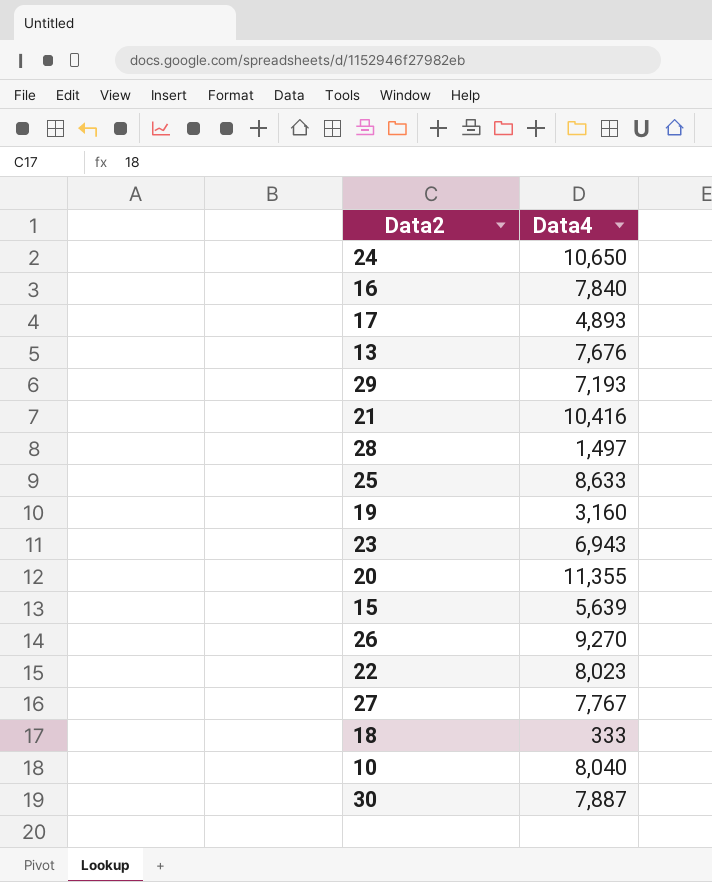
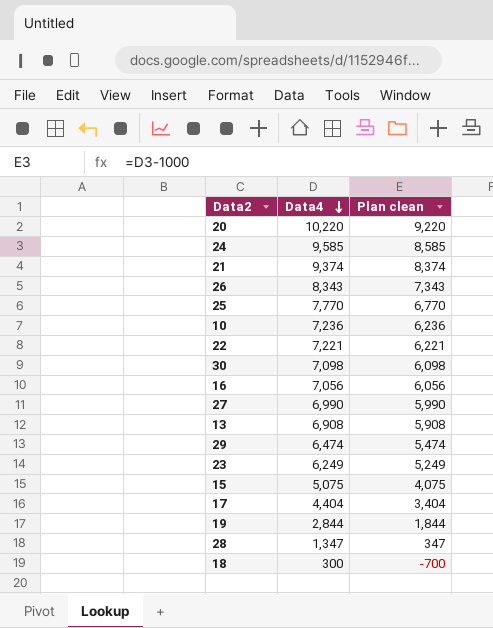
row order: none -> Data4 descending
column Plan clean | formula: none -> [Data4] - 1000
20 | Data4: 11,355 -> 10,220
24 | Data4: 10,650 -> 9,585
21 | Data4: 10,416 -> 9,374
26 | Data4: 9,270 -> 8,343
25 | Data4: 8,633 -> 7,770
10 | Data4: 8,040 -> 7,236
22 | Data4: 8,023 -> 7,221
30 | Data4: 7,887 -> 7,098
16 | Data4: 7,840 -> 7,056
27 | Data4: 7,767 -> 6,990
13 | Data4: 7,676 -> 6,908
29 | Data4: 7,193 -> 6,474
23 | Data4: 6,943 -> 6,249
15 | Data4: 5,639 -> 5,075
17 | Data4: 4,893 -> 4,404
19 | Data4: 3,160 -> 2,844
28 | Data4: 1,497 -> 1,347
18 | Data4: 333 -> 300

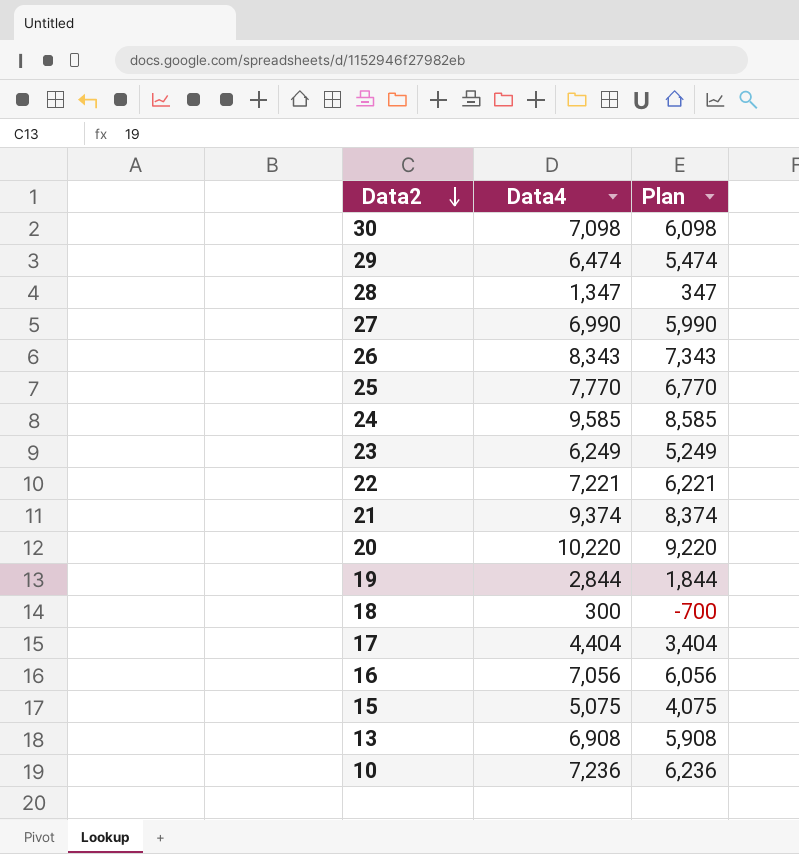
row order: Data4 descending -> Data2 descending
column name: Plan clean -> Plan

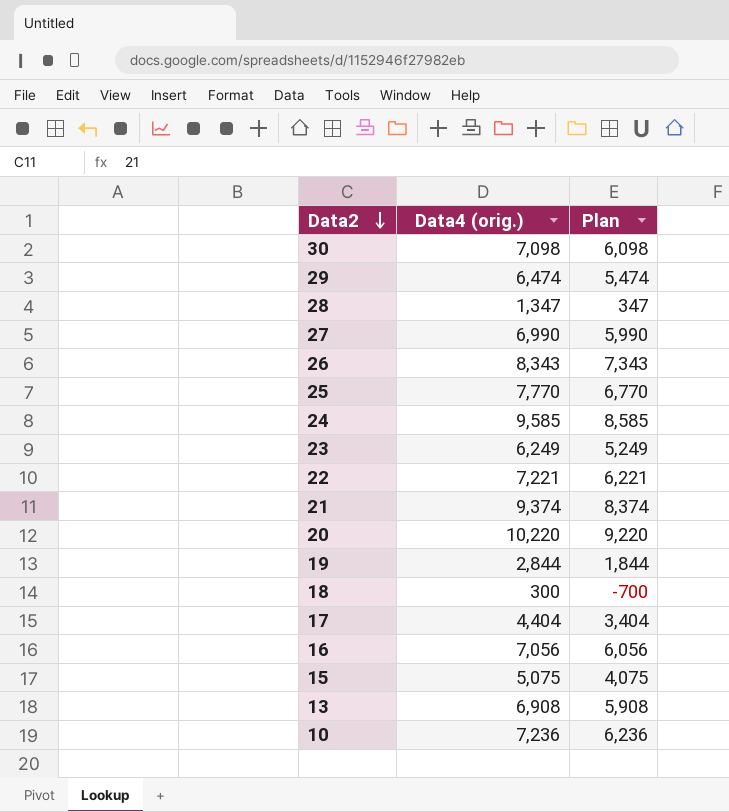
column name: Data4 -> Data4 (orig.)

